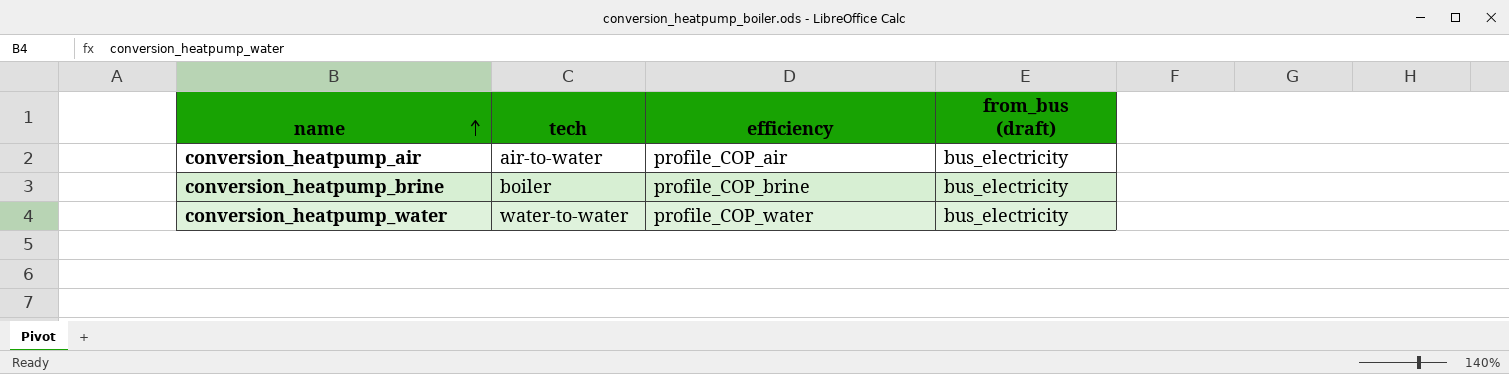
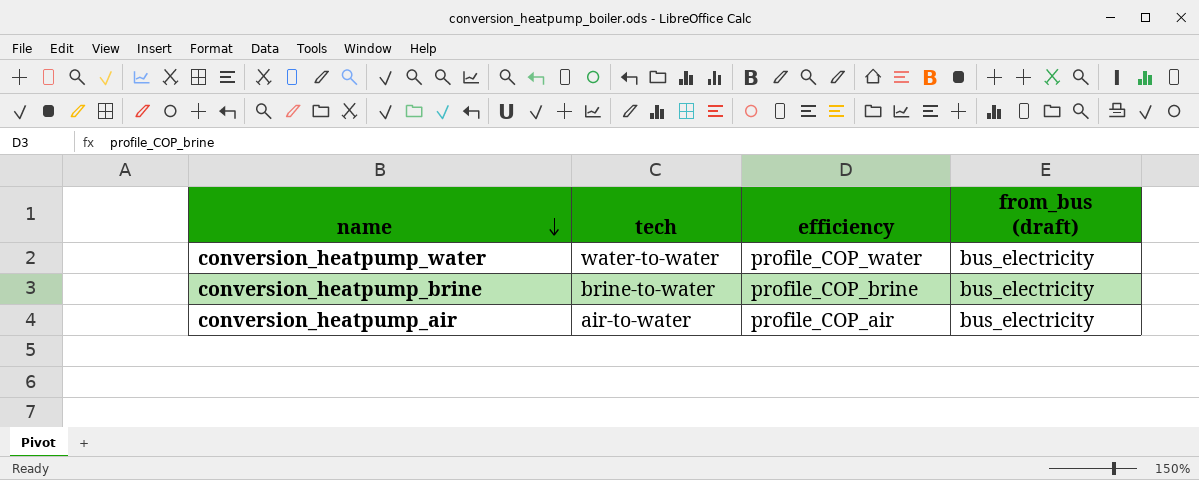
row order: name ascending -> name descending
conversion_heatpump_brine | tech: boiler -> brine-to-water

